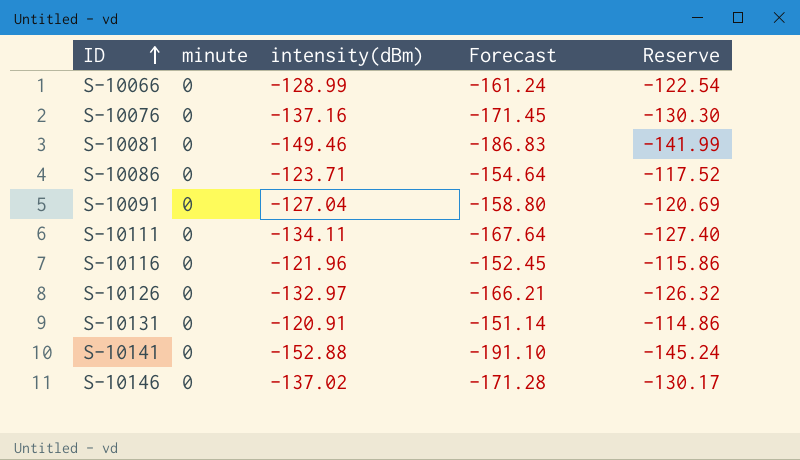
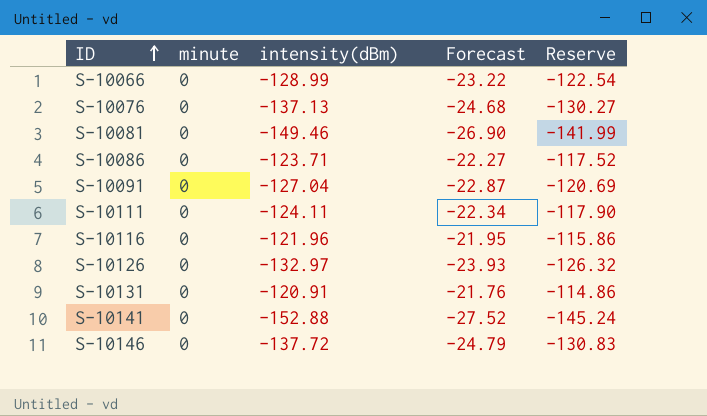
column Forecast | formula: [intensity(dBm)] * 1.25 -> [intensity(dBm)] * 0.18
S-10076 | intensity(dBm): -137.16 -> -137.13
S-10076 | Reserve: -130.30 -> -130.27
S-10111 | intensity(dBm): -134.11 -> -124.11
S-10111 | Reserve: -127.40 -> -117.90
S-10146 | intensity(dBm): -137.02 -> -137.72
S-10146 | Reserve: -130.17 -> -130.83

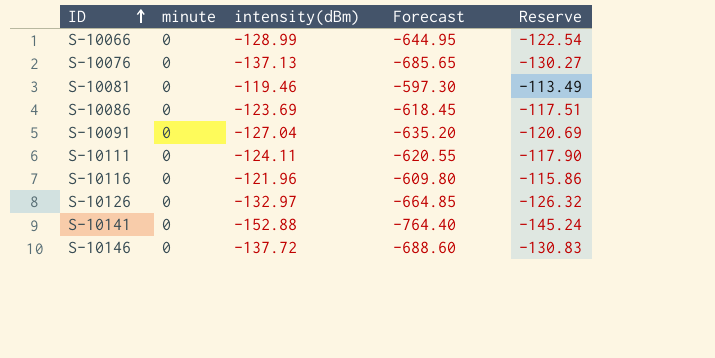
column Forecast | formula: [intensity(dBm)] * 0.18 -> [intensity(dBm)] * 5
row S-10131: 0 | -120.91 | -21.76 | -114.86 -> none
S-10081 | intensity(dBm): -149.46 -> -119.46
S-10081 | Reserve: -141.99 -> -113.49
S-10086 | intensity(dBm): -123.71 -> -123.69
S-10086 | Reserve: -117.52 -> -117.51

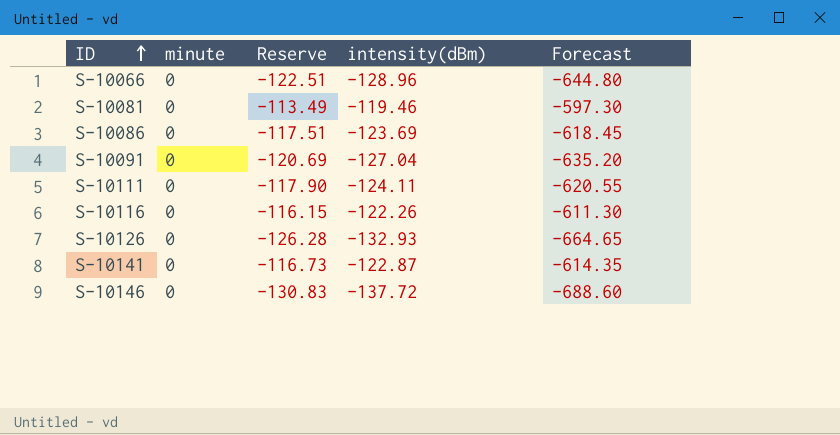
column Reserve | position: 5 -> 3
row S-10076: 0 | -137.13 | -685.65 | -130.27 -> none
S-10066 | Reserve: -122.54 -> -122.51
S-10066 | intensity(dBm): -128.99 -> -128.96
S-10066 | Forecast: -644.95 -> -644.80
S-10116 | Reserve: -115.86 -> -116.15
S-10116 | intensity(dBm): -121.96 -> -122.26
S-10116 | Forecast: -609.80 -> -611.30
S-10126 | Reserve: -126.32 -> -126.28
S-10126 | intensity(dBm): -132.97 -> -132.93
S-10126 | Forecast: -664.85 -> -664.65
S-10141 | Reserve: -145.24 -> -116.73
S-10141 | intensity(dBm): -152.88 -> -122.87
S-10141 | Forecast: -764.40 -> -614.35

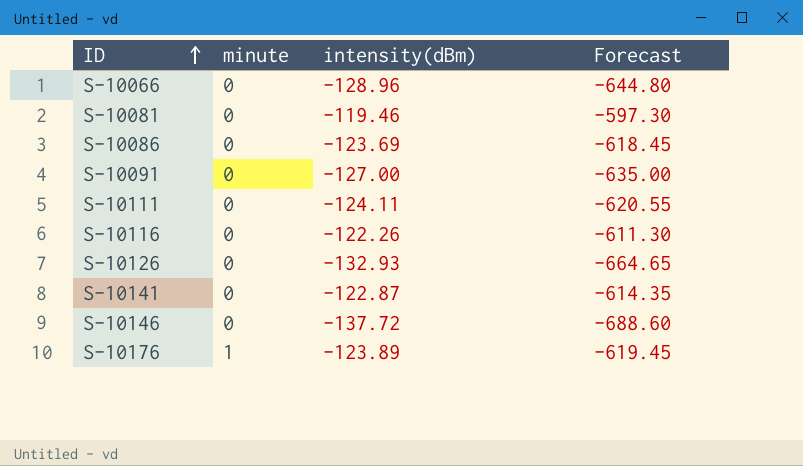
column Reserve | formula: [intensity(dBm)] * 0.95 -> none
S-10091 | intensity(dBm): -127.04 -> -127.00
S-10091 | Forecast: -635.20 -> -635.00
row S-10176: none -> 1 | -123.89 | -619.45

